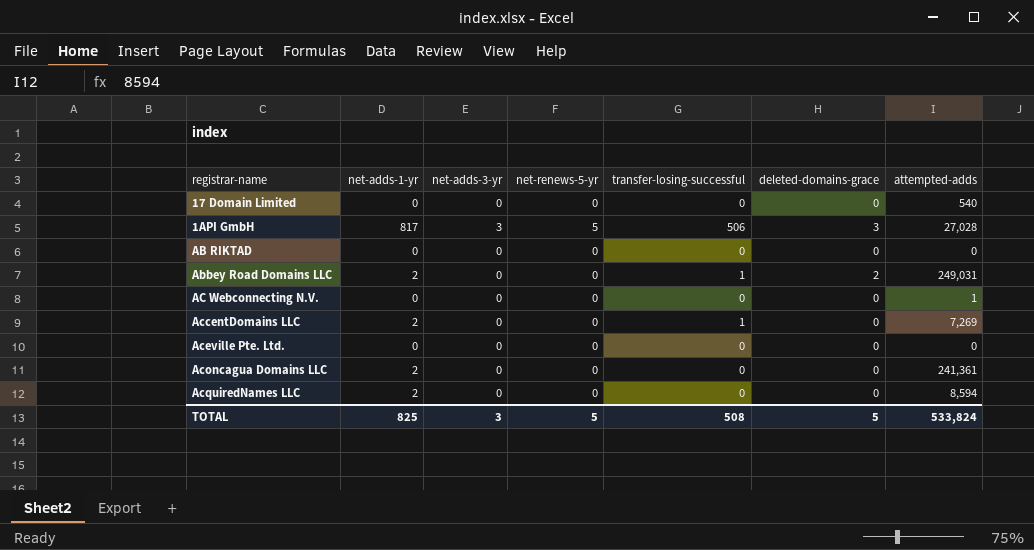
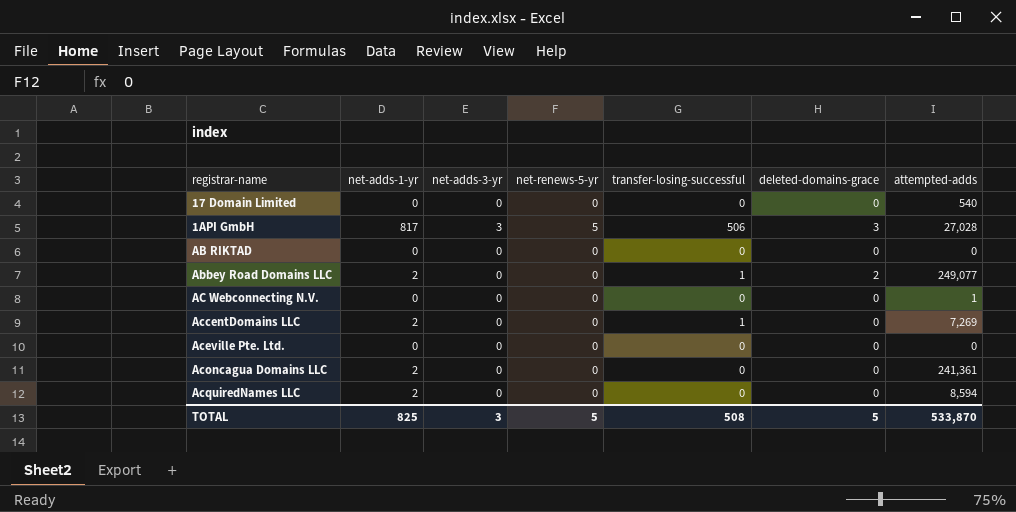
Abbey Road Domains LLC | attempted-adds: 249,031 -> 249,077
TOTAL | attempted-adds: 533,824 -> 533,870

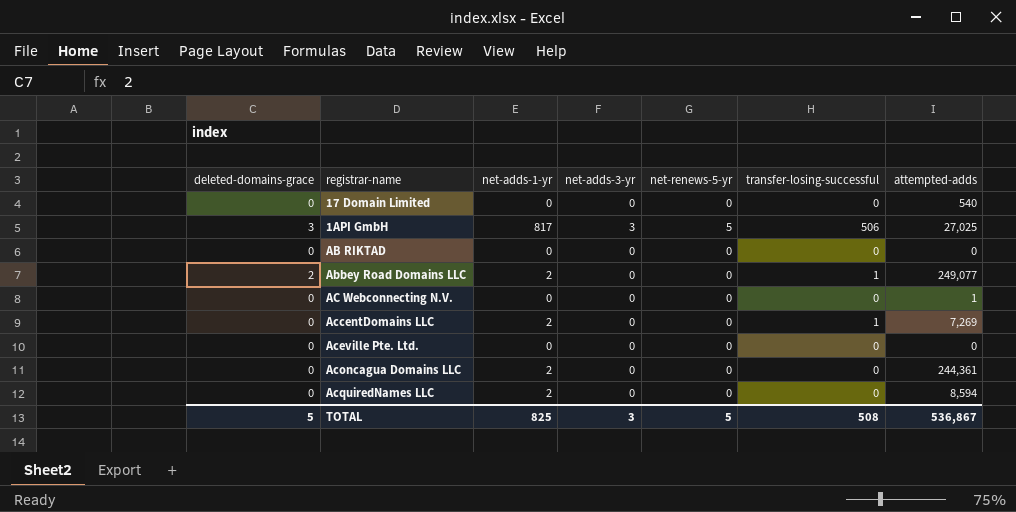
column deleted-domains-grace | position: 6 -> 1
1API GmbH | attempted-adds: 27,028 -> 27,025
Aconcagua Domains LLC | attempted-adds: 241,361 -> 244,361
TOTAL | attempted-adds: 533,870 -> 536,867

